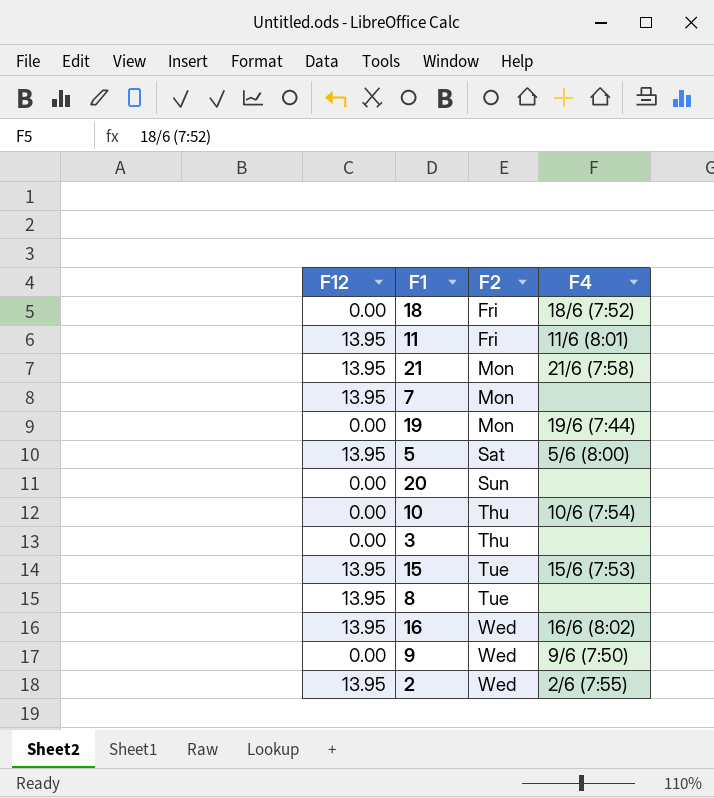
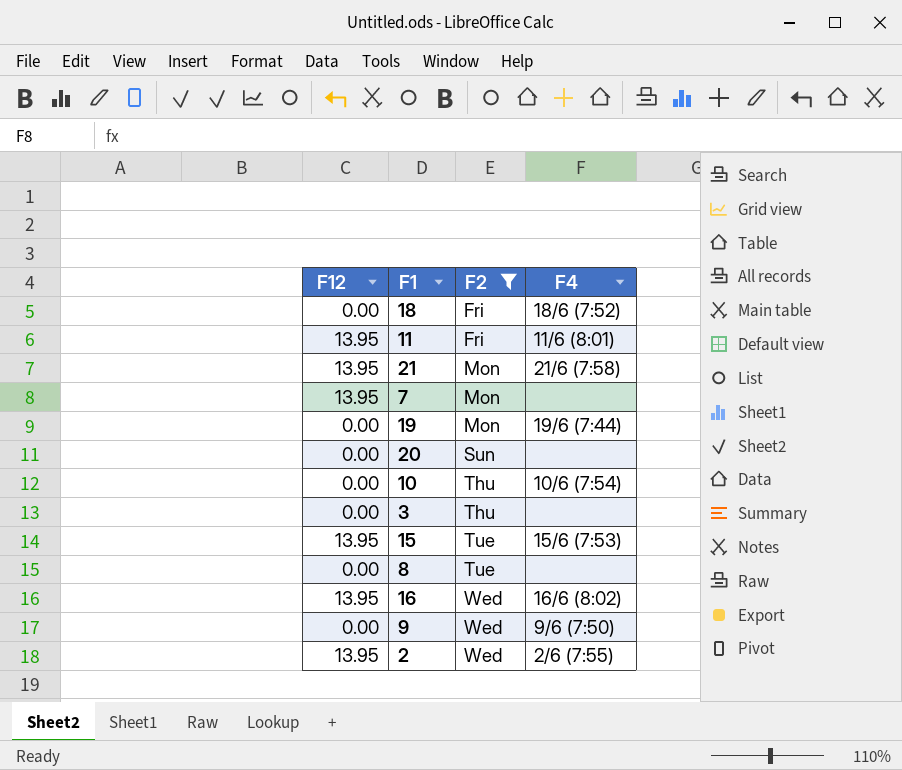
filter: none -> F2 != Sat
8 | F12: 13.95 -> 0.00

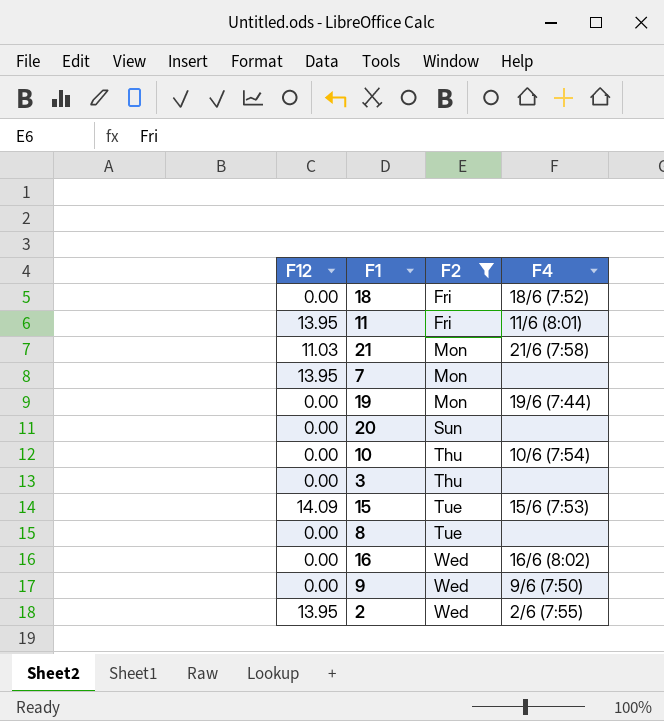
21 | F12: 13.95 -> 11.03
15 | F12: 13.95 -> 14.09
16 | F12: 13.95 -> 0.00

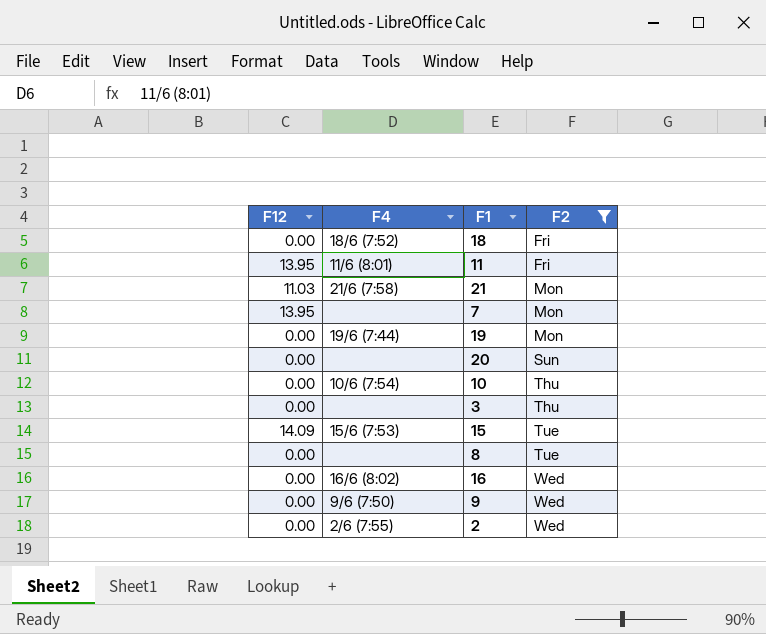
column F4 | position: 4 -> 2
2 | F12: 13.95 -> 0.00

